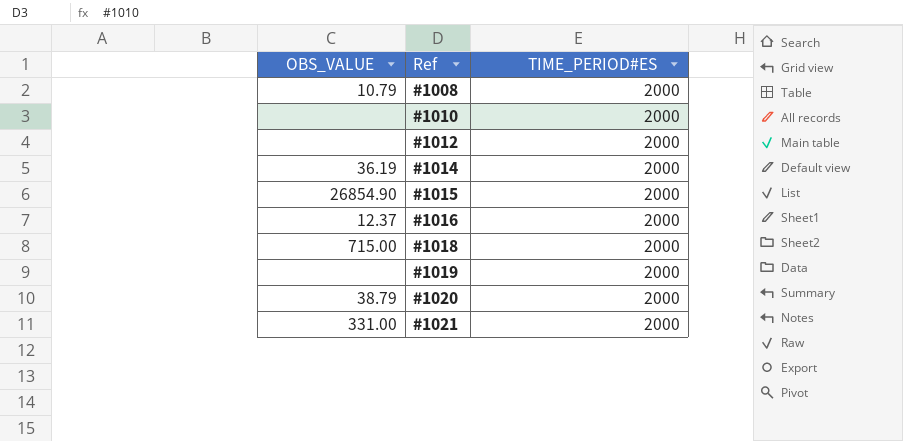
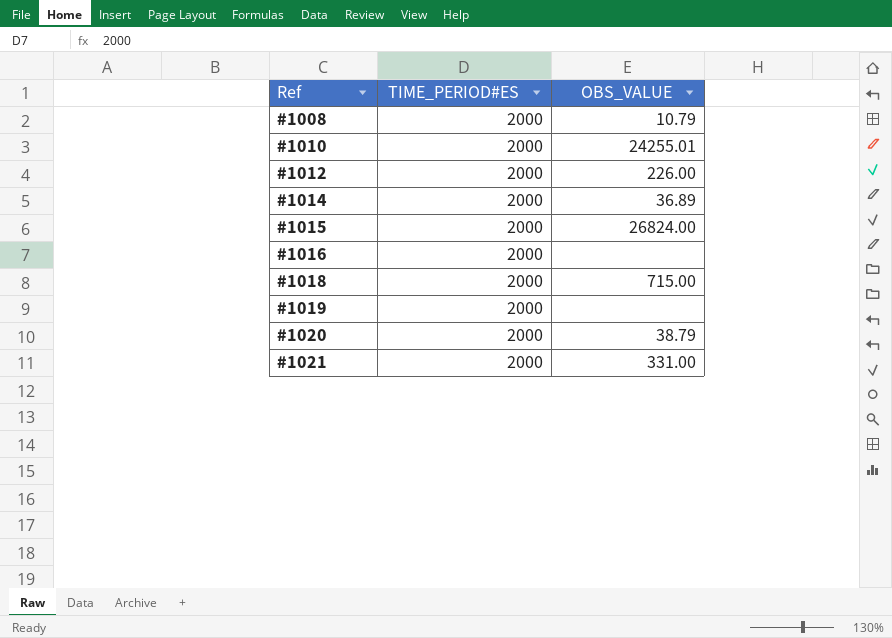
column OBS_VALUE | position: 1 -> 3
#1010 | OBS_VALUE: none -> 24255.01
#1012 | OBS_VALUE: none -> 226.00
#1014 | OBS_VALUE: 36.19 -> 36.89
#1015 | OBS_VALUE: 26854.90 -> 26824.00
#1016 | OBS_VALUE: 12.37 -> none

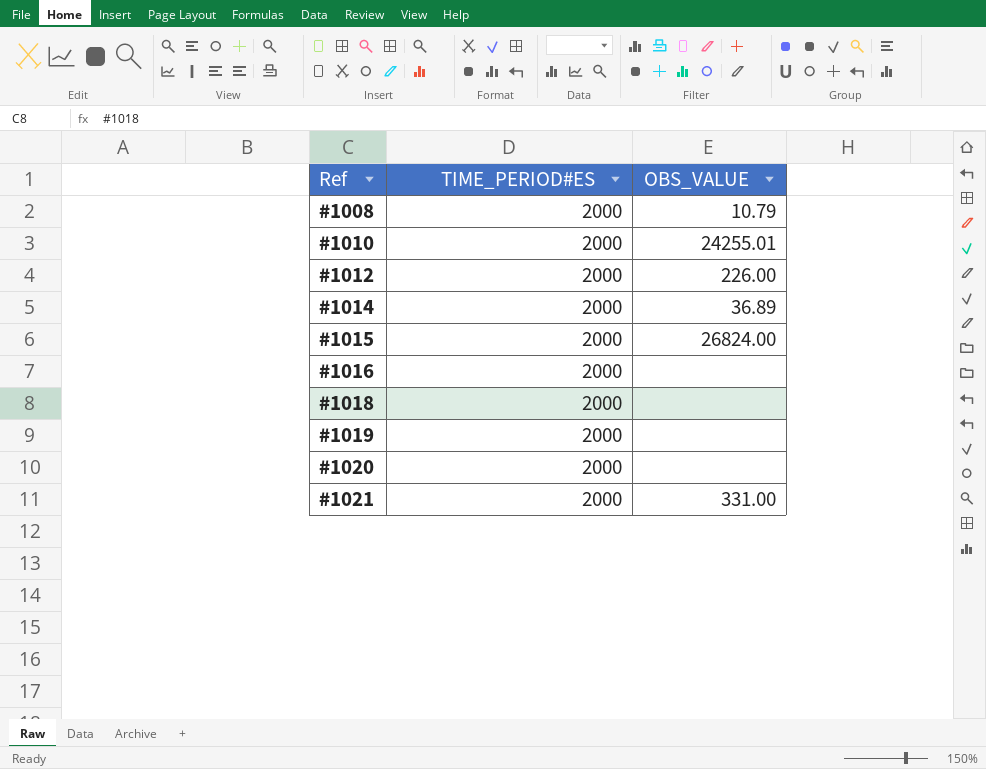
#1018 | OBS_VALUE: 715.00 -> none
#1020 | OBS_VALUE: 38.79 -> none

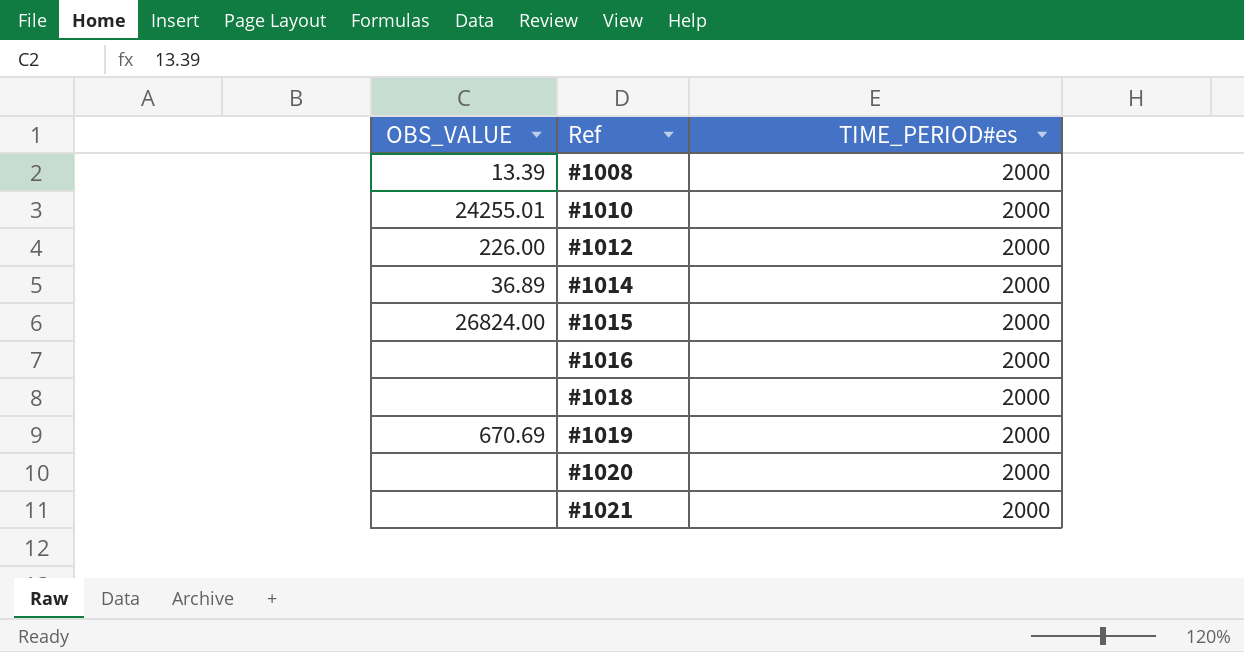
column OBS_VALUE | position: 3 -> 1
column name: TIME_PERIOD#ES -> TIME_PERIOD#es
#1008 | OBS_VALUE: 10.79 -> 13.39
#1019 | OBS_VALUE: none -> 670.69
#1021 | OBS_VALUE: 331.00 -> none

